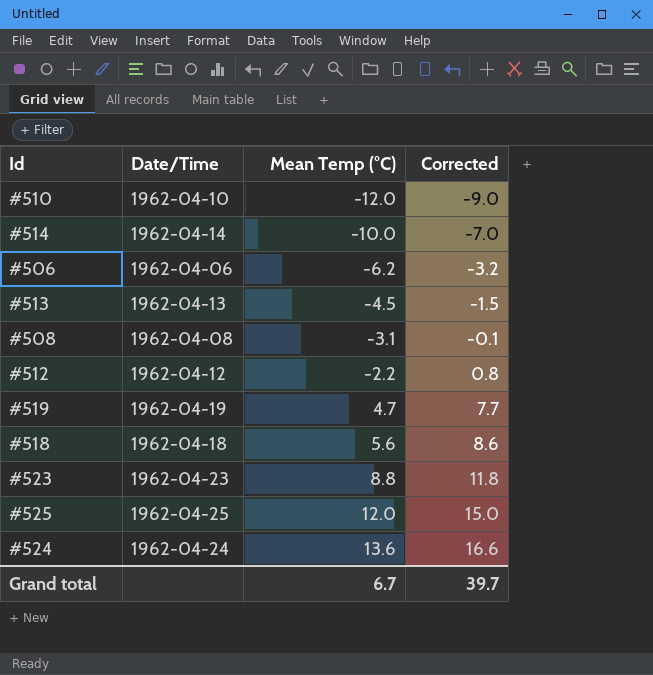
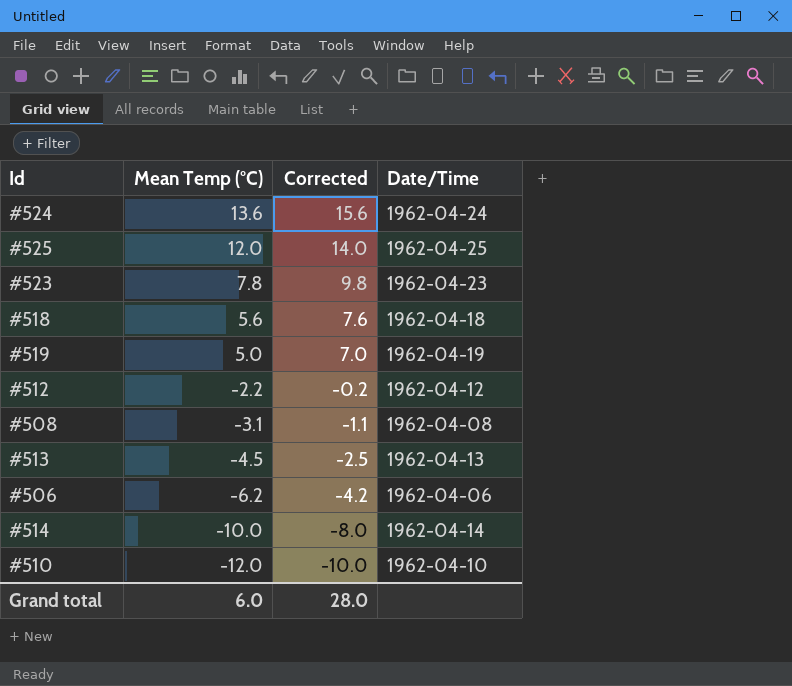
row order: Mean Temp (°C) ascending -> Mean Temp (°C) descending
column Corrected | formula: [Mean Temp (°C)] + 3 -> [Mean Temp (°C)] + 2
column Date/Time | position: 2 -> 4
#523 | Mean Temp (°C): 8.8 -> 7.8
#519 | Mean Temp (°C): 4.7 -> 5.0
Grand total | Mean Temp (°C): 6.7 -> 6.0
Grand total | Corrected: 39.7 -> 28.0

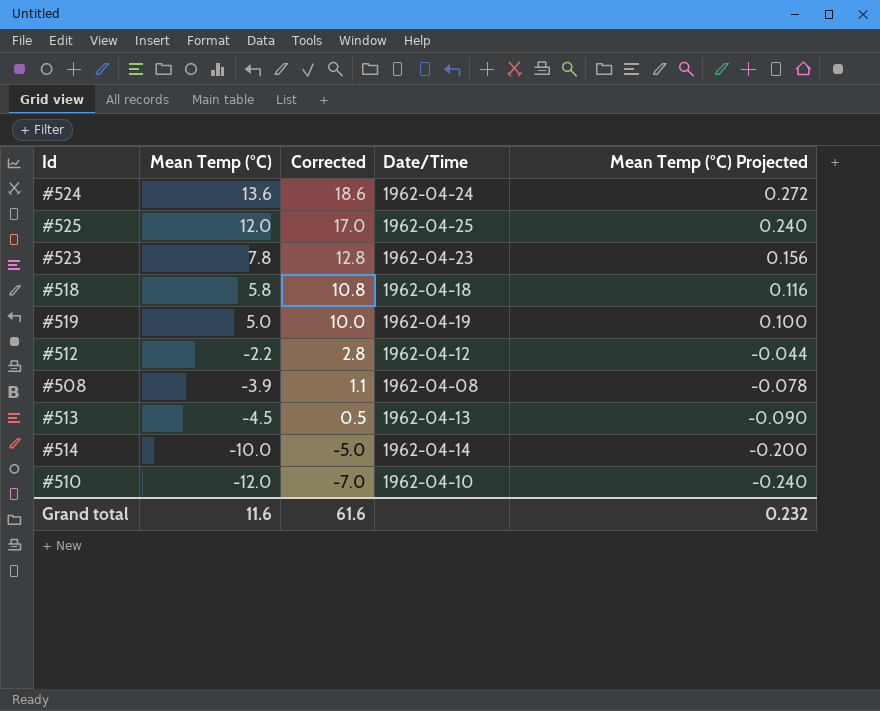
column Corrected | formula: [Mean Temp (°C)] + 2 -> [Mean Temp (°C)] + 5
column Mean Temp (°C) Projected | formula: none -> [Mean Temp (°C)] * 0.02
row #506: -6.2 | -4.2 | 1962-04-06 -> none
#518 | Mean Temp (°C): 5.6 -> 5.8
#508 | Mean Temp (°C): -3.1 -> -3.9
Grand total | Mean Temp (°C): 6.0 -> 11.6
Grand total | Corrected: 28.0 -> 61.6

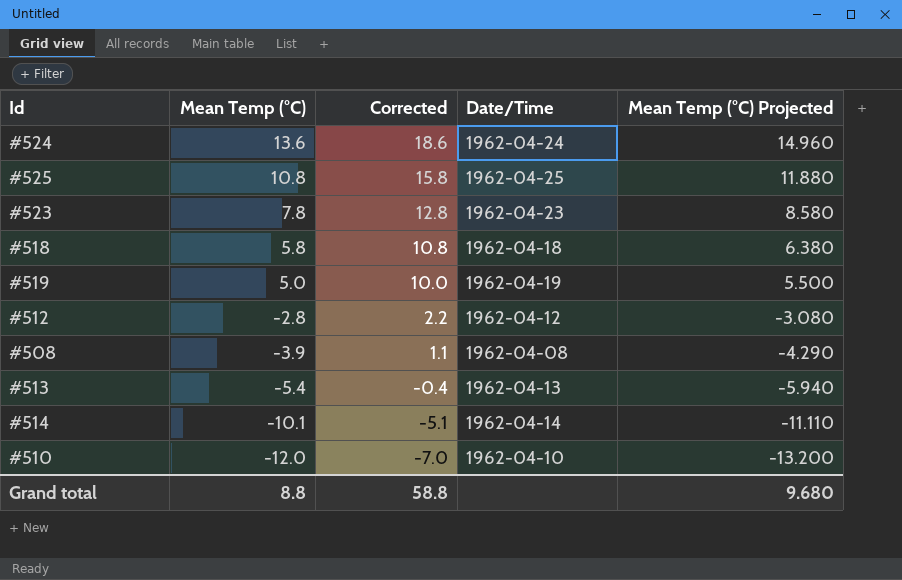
column Mean Temp (°C) Projected | formula: [Mean Temp (°C)] * 0.02 -> [Mean Temp (°C)] * 1.1
#525 | Mean Temp (°C): 12.0 -> 10.8
#525 | Corrected: 17.0 -> 15.8
#512 | Mean Temp (°C): -2.2 -> -2.8
#512 | Corrected: 2.8 -> 2.2
#513 | Mean Temp (°C): -4.5 -> -5.4
#513 | Corrected: 0.5 -> -0.4
#514 | Mean Temp (°C): -10.0 -> -10.1
#514 | Corrected: -5.0 -> -5.1
Grand total | Mean Temp (°C): 11.6 -> 8.8
Grand total | Corrected: 61.6 -> 58.8
Grand total | Mean Temp (°C) Projected: 0.232 -> 9.680

